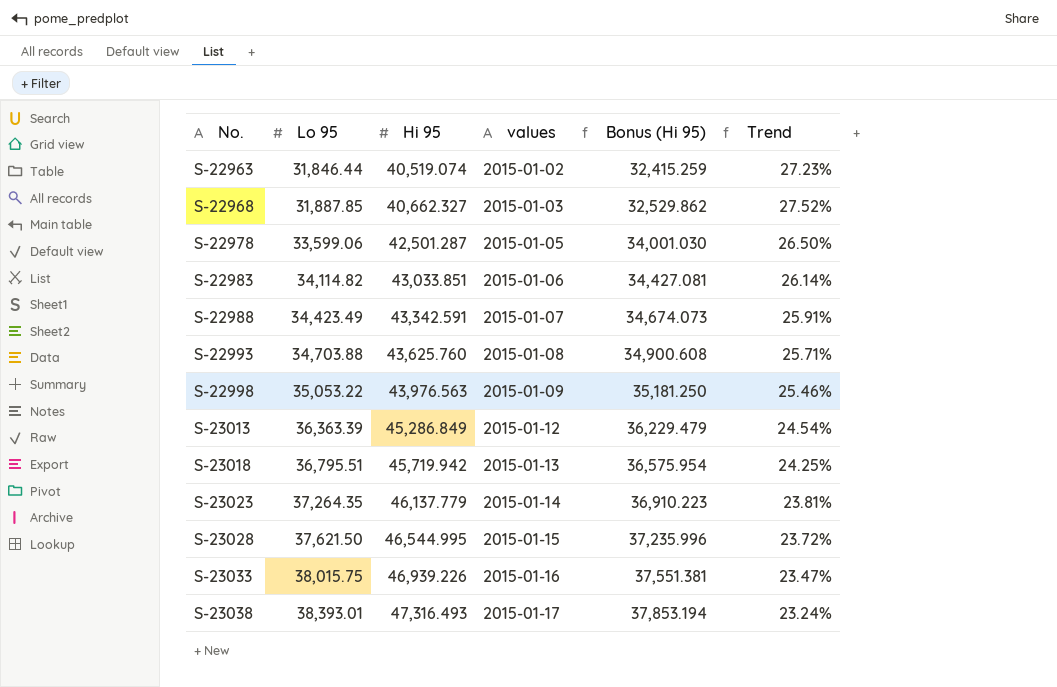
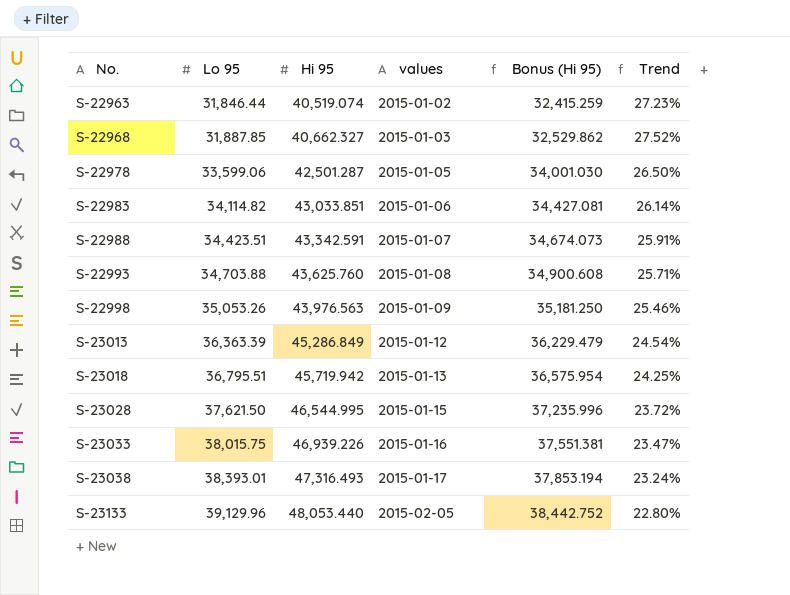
row S-23023: 37,264.35 | 46,137.779 | 2015-01-14 | 36,910.223 | 23.81% -> none
S-22988 | Lo 95: 34,423.49 -> 34,423.51
S-22998 | Lo 95: 35,053.22 -> 35,053.26
row S-23133: none -> 39,129.96 | 48,053.440 | 2015-02-05 | 38,442.752 | 22.80%

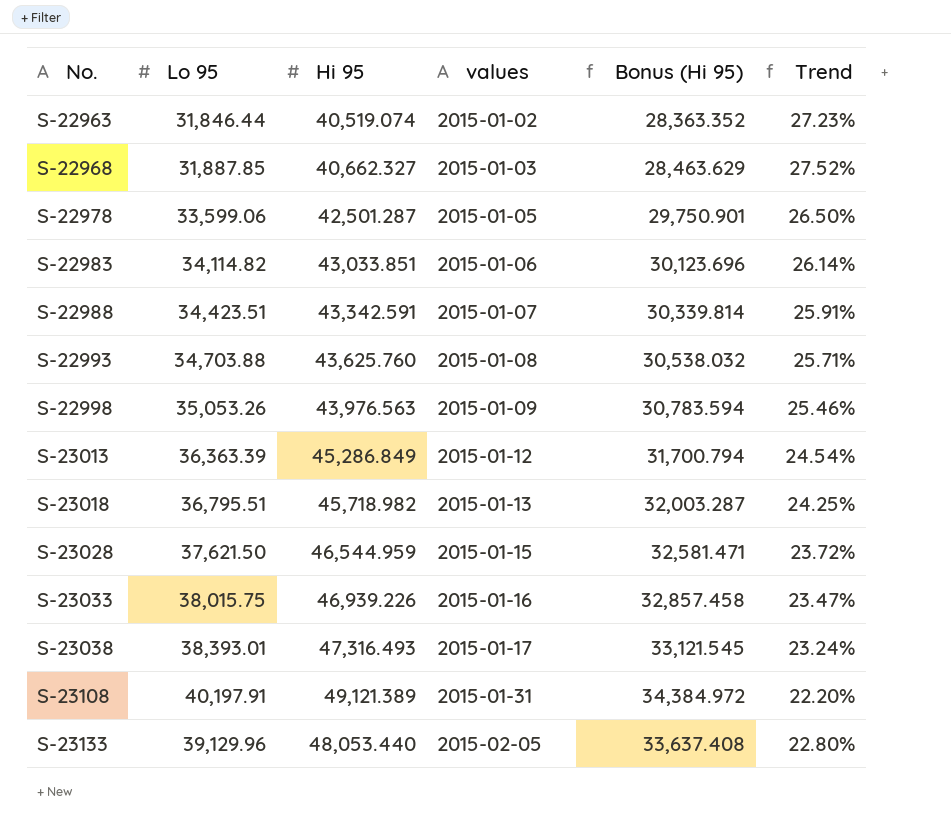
column Bonus (Hi 95) | formula: [Hi 95] * 0.8 -> [Hi 95] * 0.7
S-23018 | Hi 95: 45,719.942 -> 45,718.982
S-23028 | Hi 95: 46,544.995 -> 46,544.959
row S-23108: none -> 40,197.91 | 49,121.389 | 2015-01-31 | 34,384.972 | 22.20%

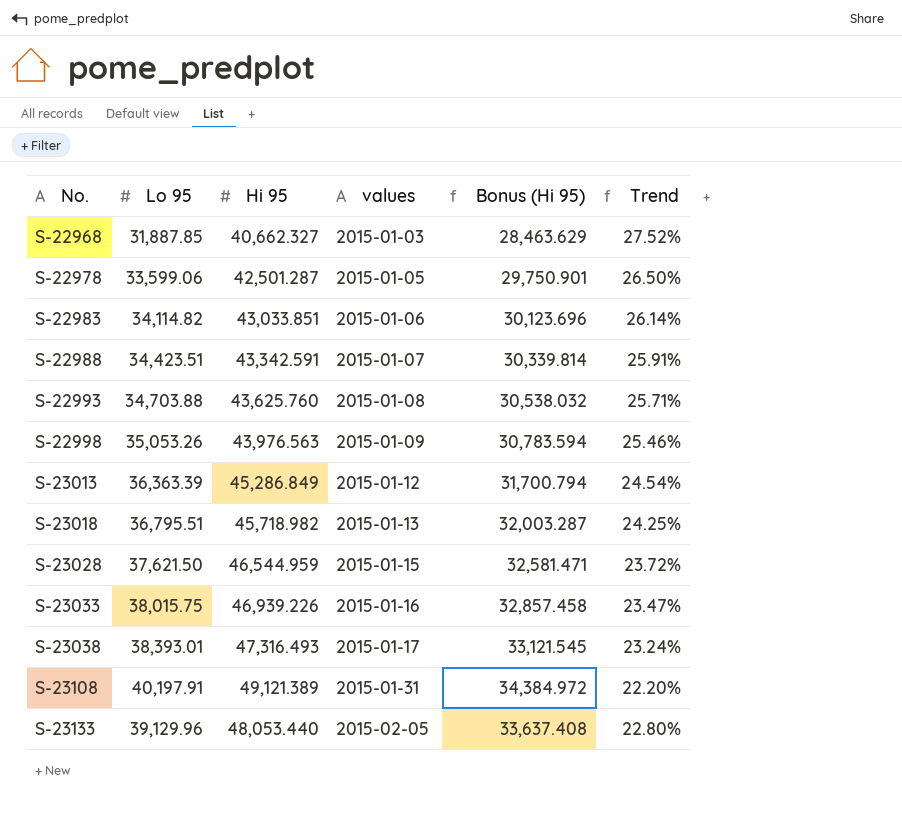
row S-22963: 31,846.44 | 40,519.074 | 2015-01-02 | 28,363.352 | 27.23% -> none

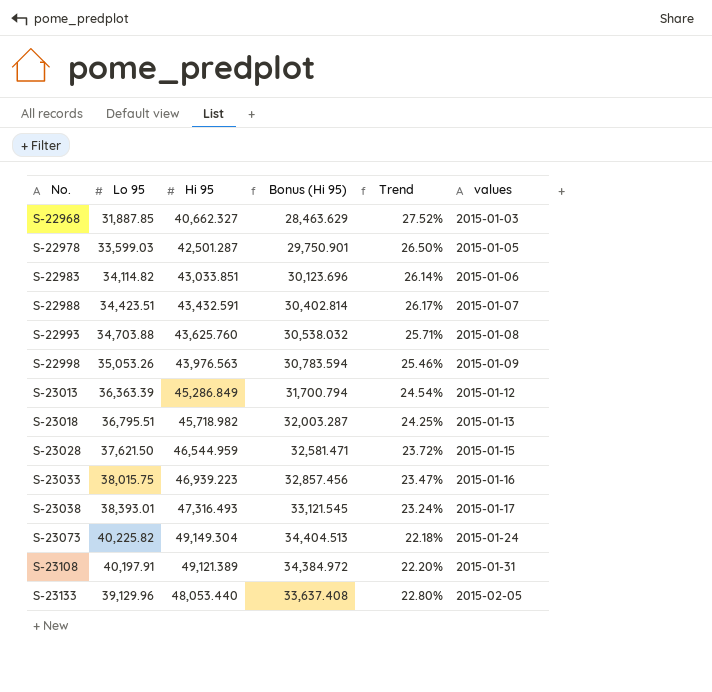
column values | position: 4 -> 6
S-22978 | Lo 95: 33,599.06 -> 33,599.03
S-22988 | Hi 95: 43,342.591 -> 43,432.591
S-22988 | Bonus (Hi 95): 30,339.814 -> 30,402.814
S-22988 | Trend: 25.91% -> 26.17%
S-23033 | Hi 95: 46,939.226 -> 46,939.223
S-23033 | Bonus (Hi 95): 32,857.458 -> 32,857.456
row S-23073: none -> 40,225.82 | 49,149.304 | 34,404.513 | 22.18% | 2015-01-24

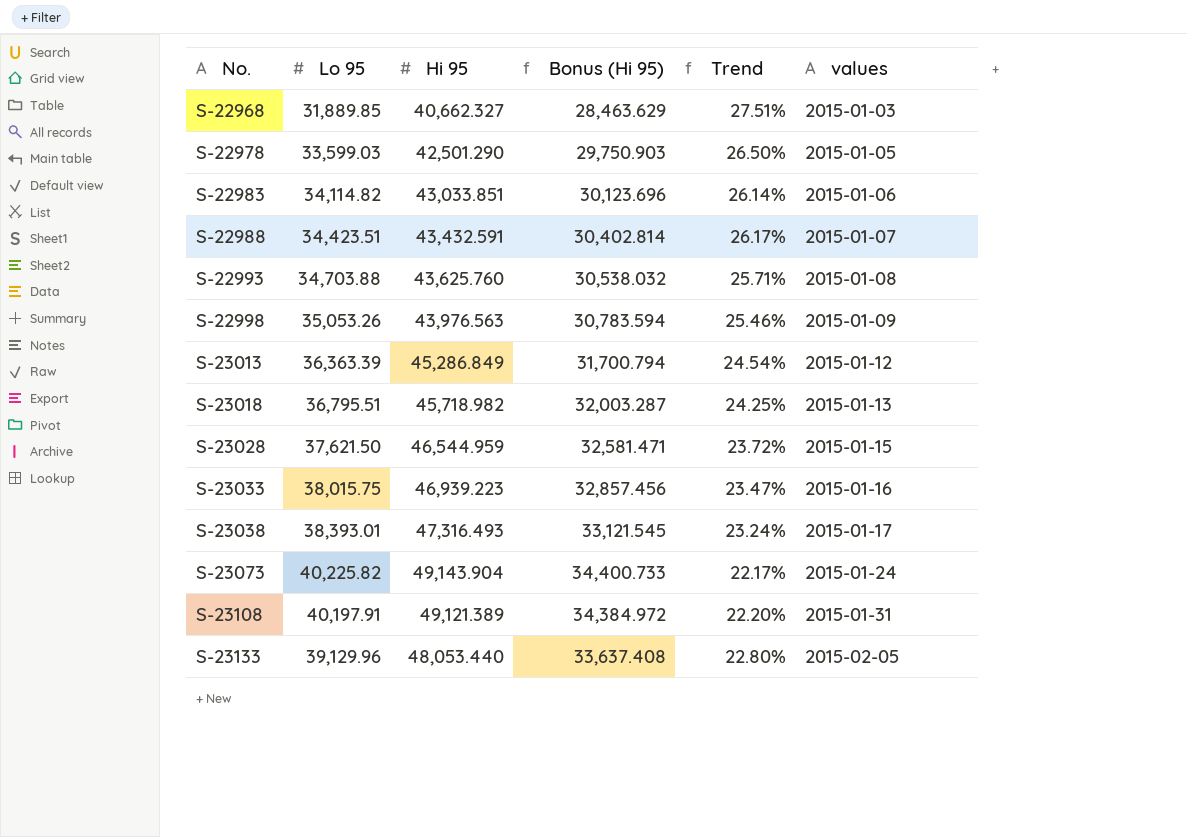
S-22968 | Lo 95: 31,887.85 -> 31,889.85
S-22968 | Trend: 27.52% -> 27.51%
S-22978 | Hi 95: 42,501.287 -> 42,501.290
S-22978 | Bonus (Hi 95): 29,750.901 -> 29,750.903
S-23073 | Hi 95: 49,149.304 -> 49,143.904
S-23073 | Bonus (Hi 95): 34,404.513 -> 34,400.733
S-23073 | Trend: 22.18% -> 22.17%

